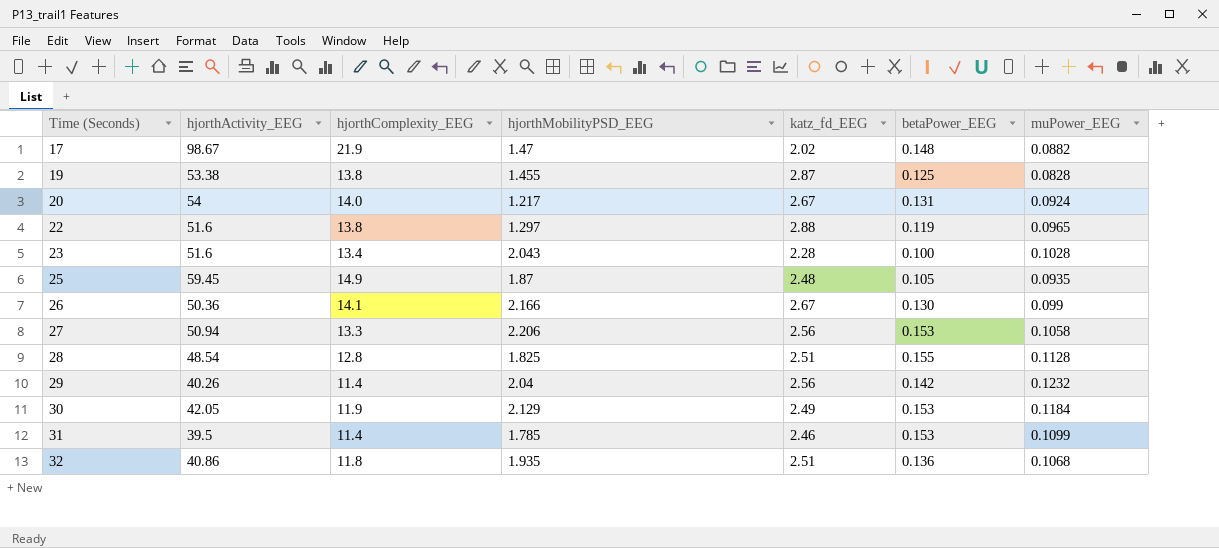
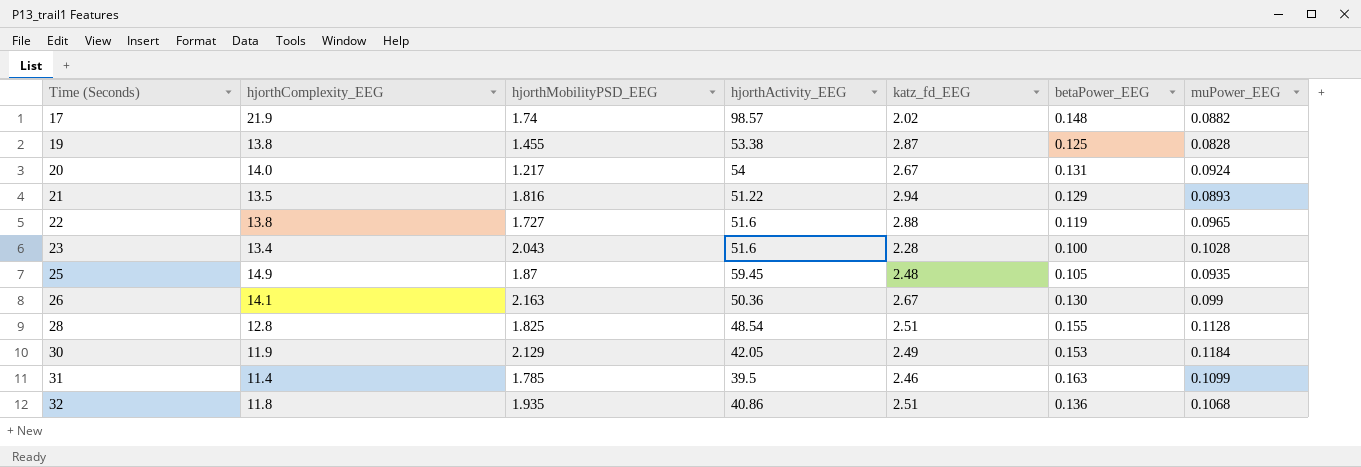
column hjorthActivity_EEG | position: 2 -> 4
row 27: 50.94 | 13.3 | 2.206 | 2.56 | 0.153 | 0.1058 -> none
row 29: 40.26 | 11.4 | 2.04 | 2.56 | 0.142 | 0.1232 -> none
17 | hjorthMobilityPSD_EEG: 1.47 -> 1.74
17 | hjorthActivity_EEG: 98.67 -> 98.57
row 21: none -> 13.5 | 1.816 | 51.22 | 2.94 | 0.129 | 0.0893
22 | hjorthMobilityPSD_EEG: 1.297 -> 1.727
26 | hjorthMobilityPSD_EEG: 2.166 -> 2.163
31 | betaPower_EEG: 0.153 -> 0.163

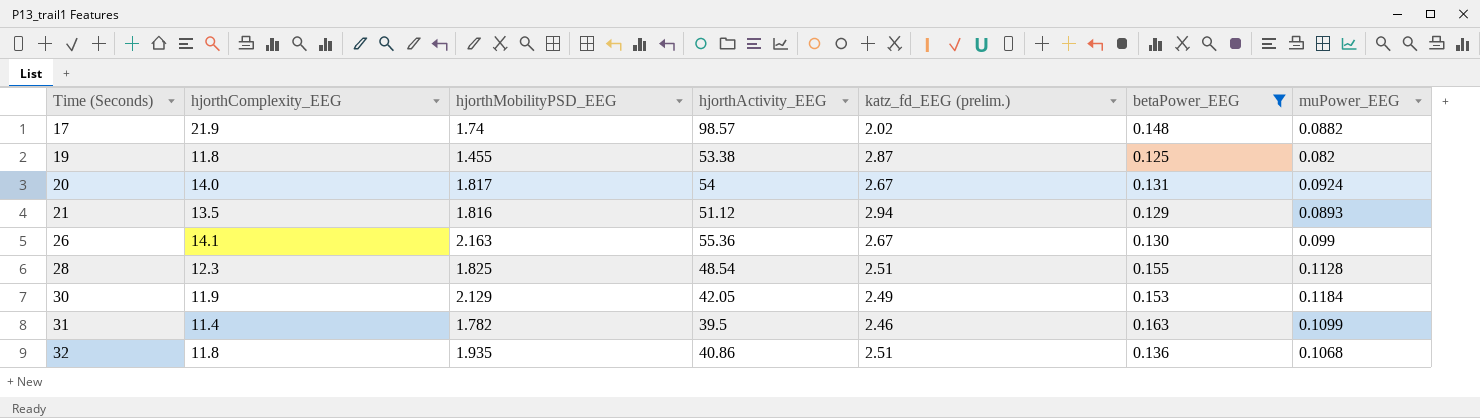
filter: none -> betaPower_EEG >= 0.125
column name: katz_fd_EEG -> katz_fd_EEG (prelim.)
19 | hjorthComplexity_EEG: 13.8 -> 11.8
19 | muPower_EEG: 0.0828 -> 0.082
20 | hjorthMobilityPSD_EEG: 1.217 -> 1.817
21 | hjorthActivity_EEG: 51.22 -> 51.12
26 | hjorthActivity_EEG: 50.36 -> 55.36
28 | hjorthComplexity_EEG: 12.8 -> 12.3
31 | hjorthMobilityPSD_EEG: 1.785 -> 1.782

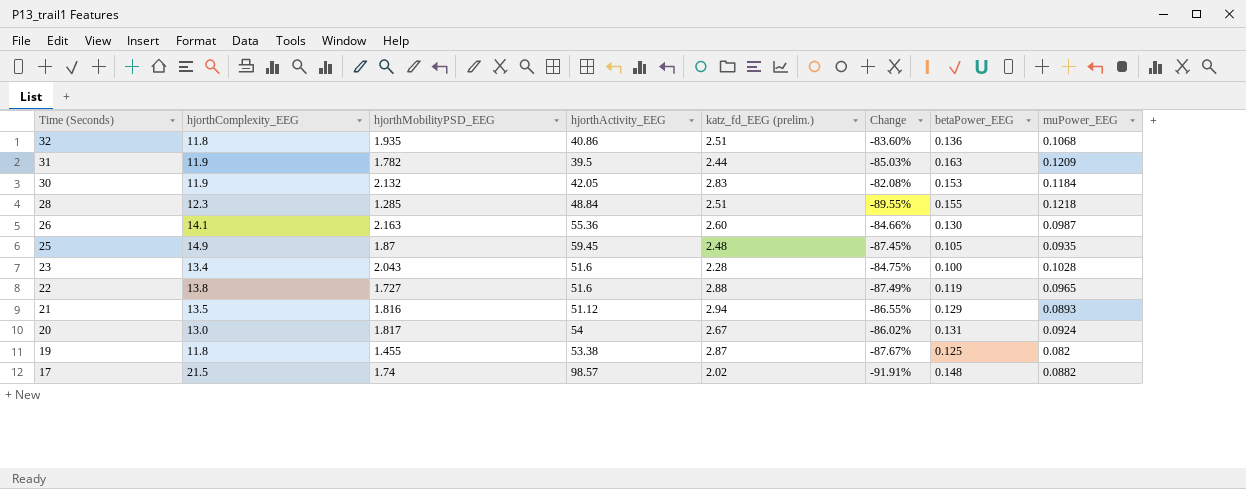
filter: betaPower_EEG >= 0.125 -> none
row order: Time (Seconds) ascending -> Time (Seconds) descending
column Change | formula: none -> ([hjorthMobilityPSD_EEG] - [hjorthComplexity_EEG]) / [hjorthComplexity_EEG]
31 | hjorthComplexity_EEG: 11.4 -> 11.9
31 | katz_fd_EEG (prelim.): 2.46 -> 2.44
31 | muPower_EEG: 0.1099 -> 0.1209
30 | hjorthMobilityPSD_EEG: 2.129 -> 2.132
30 | katz_fd_EEG (prelim.): 2.49 -> 2.83
28 | hjorthMobilityPSD_EEG: 1.825 -> 1.285
28 | hjorthActivity_EEG: 48.54 -> 48.84
28 | muPower_EEG: 0.1128 -> 0.1218
26 | katz_fd_EEG (prelim.): 2.67 -> 2.60
26 | muPower_EEG: 0.099 -> 0.0987
20 | hjorthComplexity_EEG: 14.0 -> 13.0
17 | hjorthComplexity_EEG: 21.9 -> 21.5

